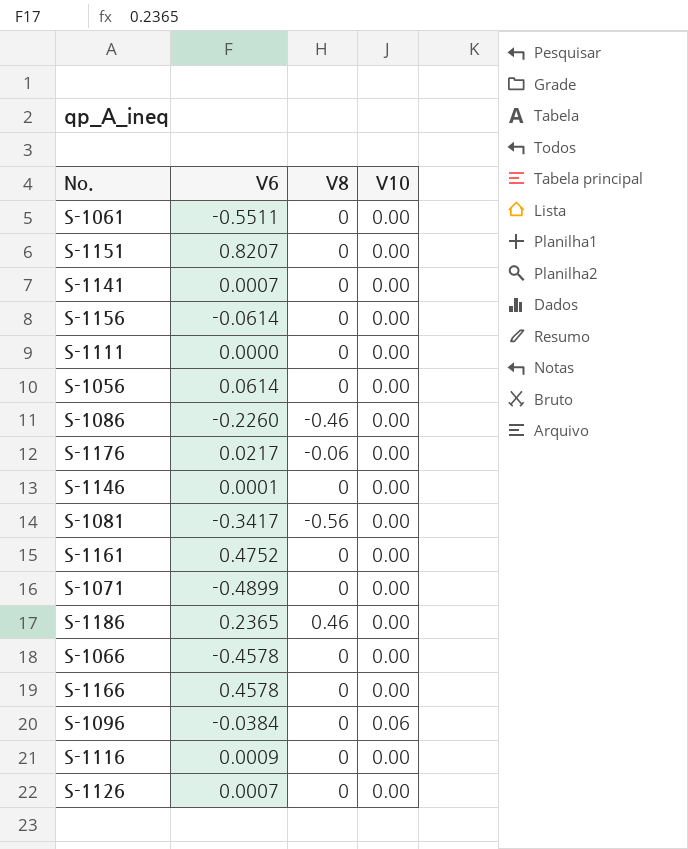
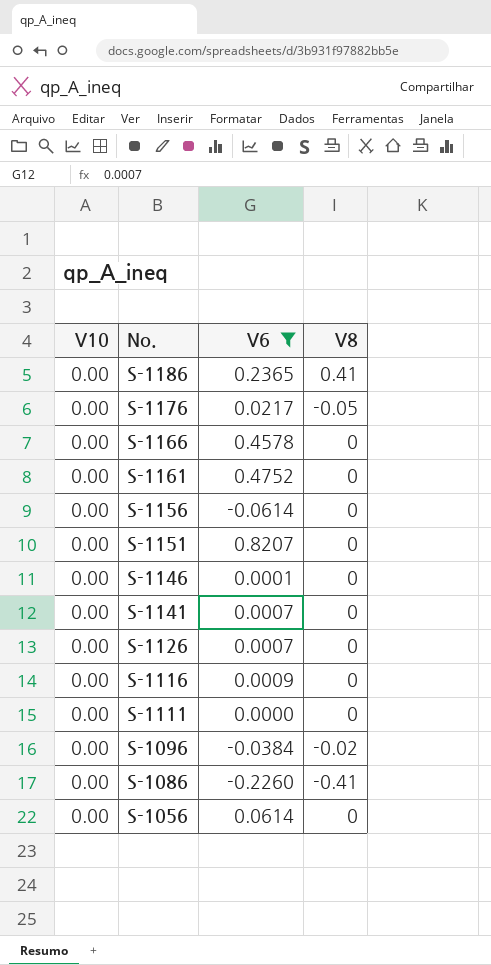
filter: none -> V6 >= -0.2260
row order: none -> No. descending
column V10 | position: 4 -> 1
S-1186 | V8: 0.46 -> 0.41
S-1176 | V8: -0.06 -> -0.05
S-1096 | V10: 0.06 -> 0.00
S-1096 | V8: 0 -> -0.02
S-1086 | V8: -0.46 -> -0.41

